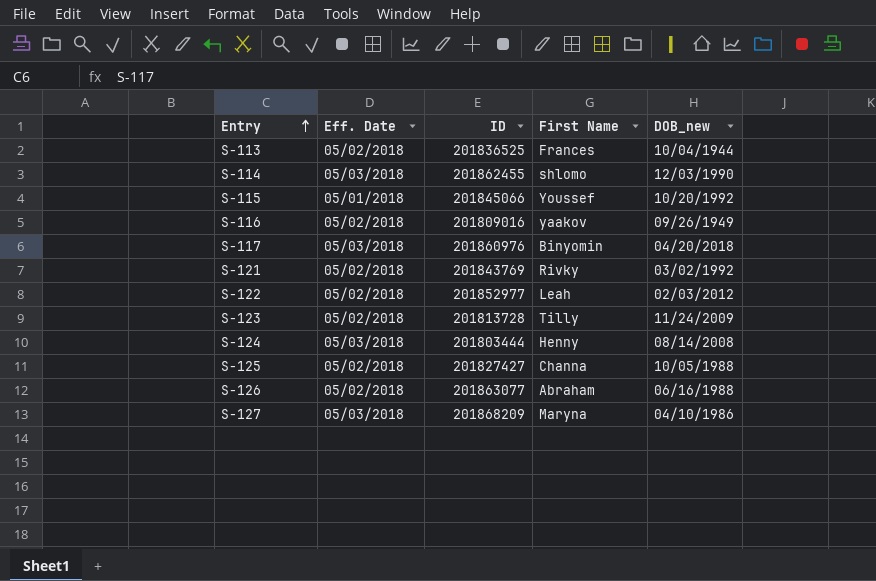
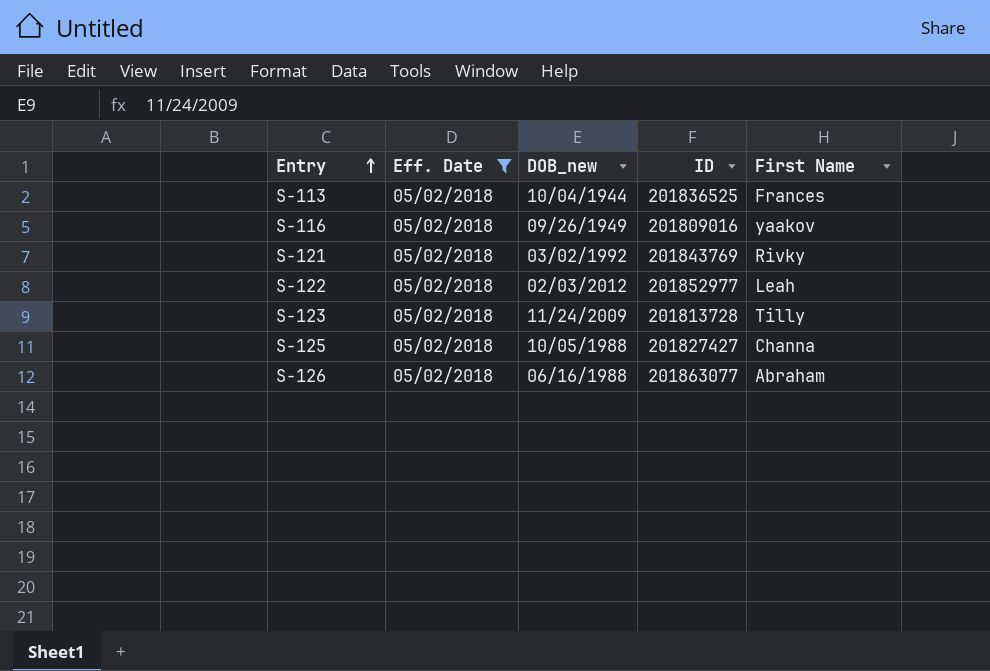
filter: none -> Eff. Date = 05/02/2018
column DOB_new | position: 5 -> 3

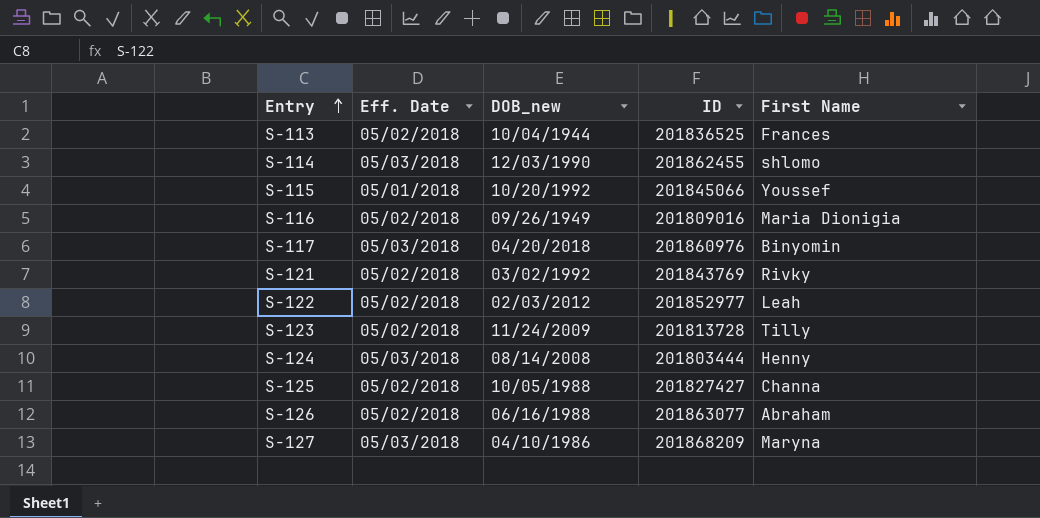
filter: Eff. Date = 05/02/2018 -> none
S-116 | First Name: yaakov -> Maria Dionigia

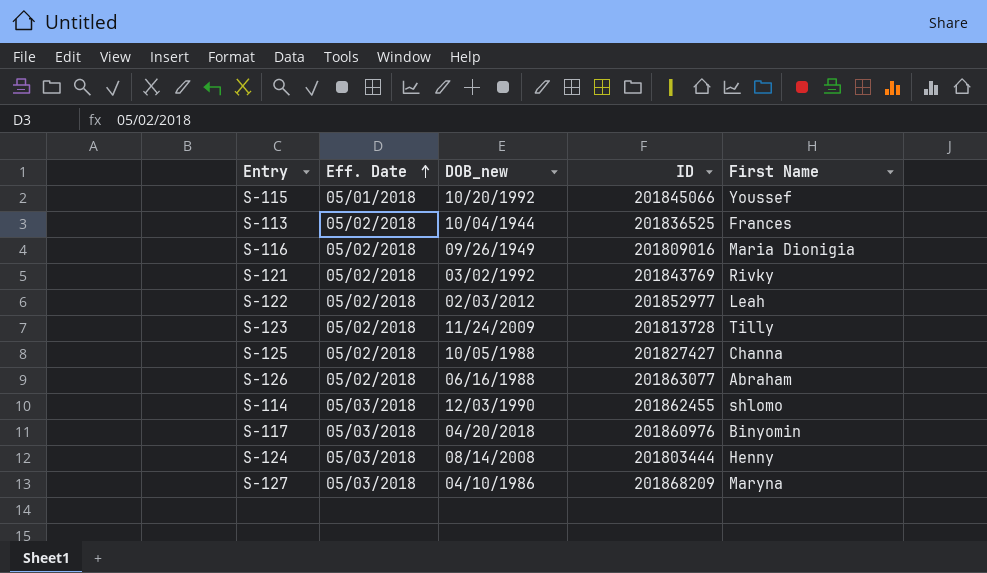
row order: Entry ascending -> Eff. Date ascending

